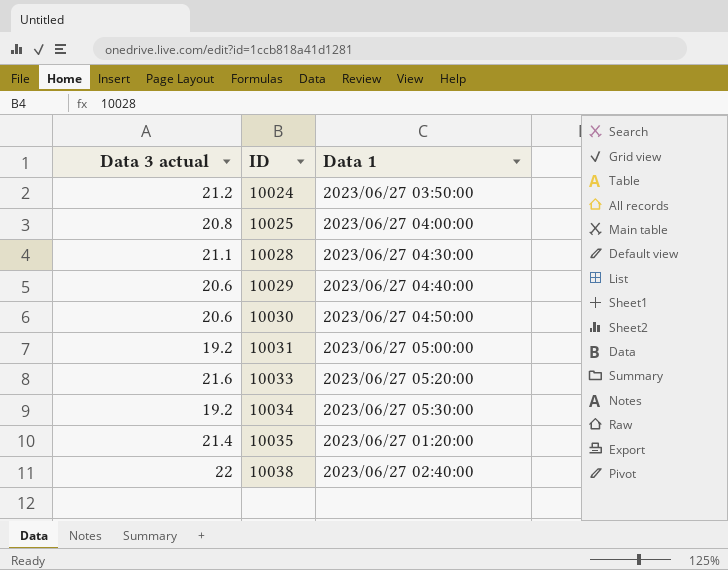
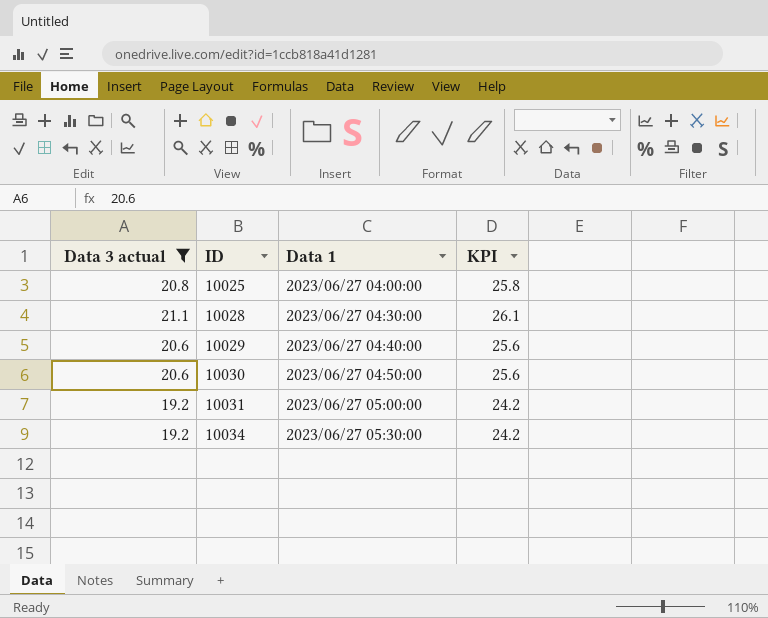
filter: none -> Data 3 actual <= 21.1
column KPI | formula: none -> [Data 3 actual] + 5

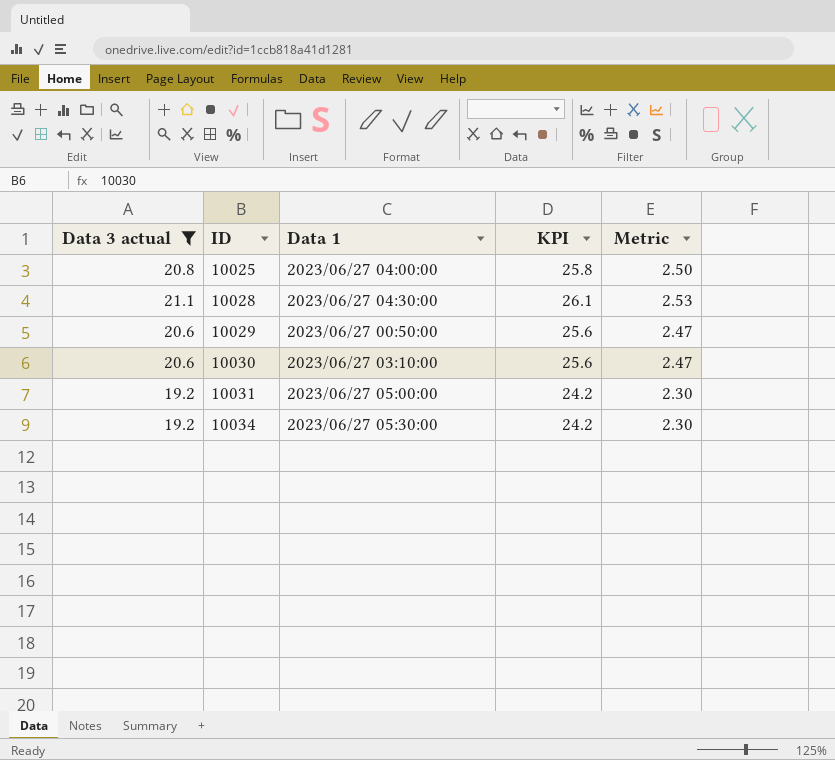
column Metric | formula: none -> [Data 3 actual] * 0.12
10029 | Data 1: 2023/06/27 04:40:00 -> 2023/06/27 00:50:00
10030 | Data 1: 2023/06/27 04:50:00 -> 2023/06/27 03:10:00

